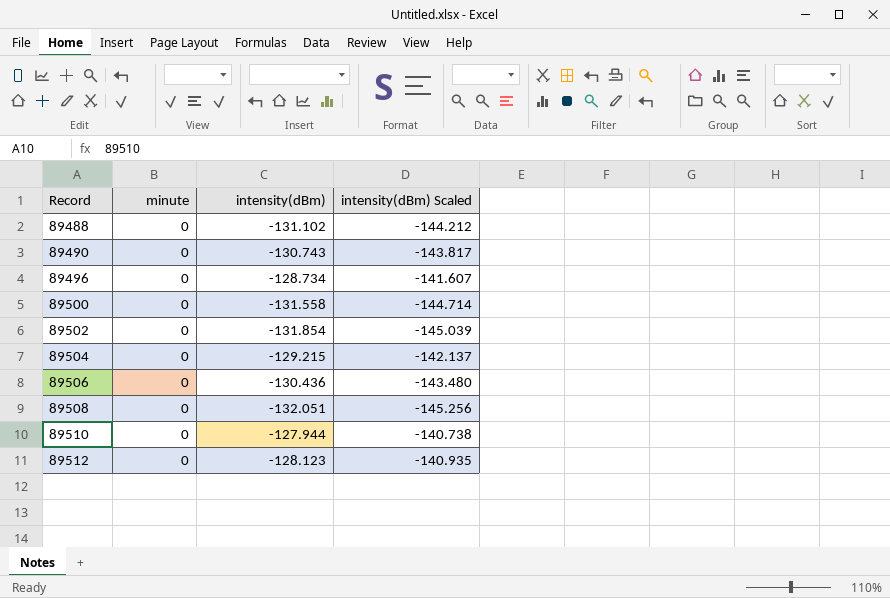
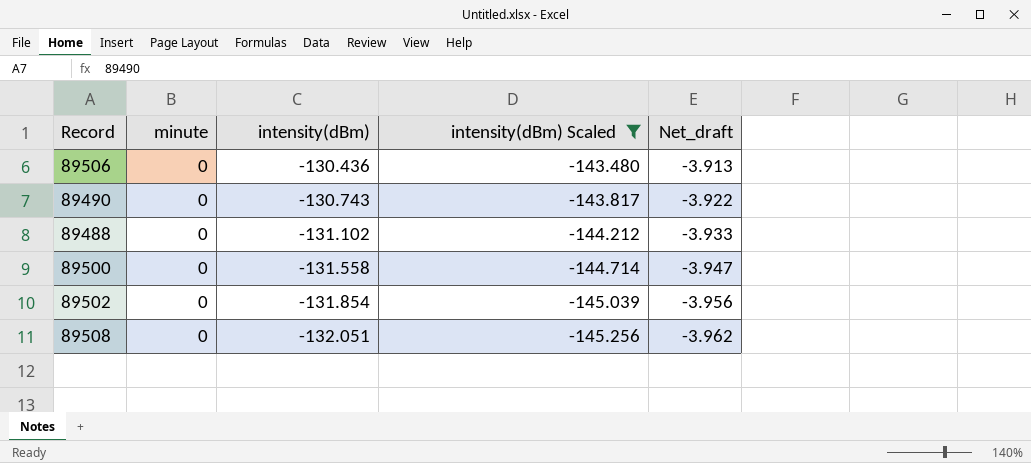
filter: none -> intensity(dBm) Scaled <= -143.480
row order: Record ascending -> intensity(dBm) descending
column Net_draft | formula: none -> [intensity(dBm)] * 0.03

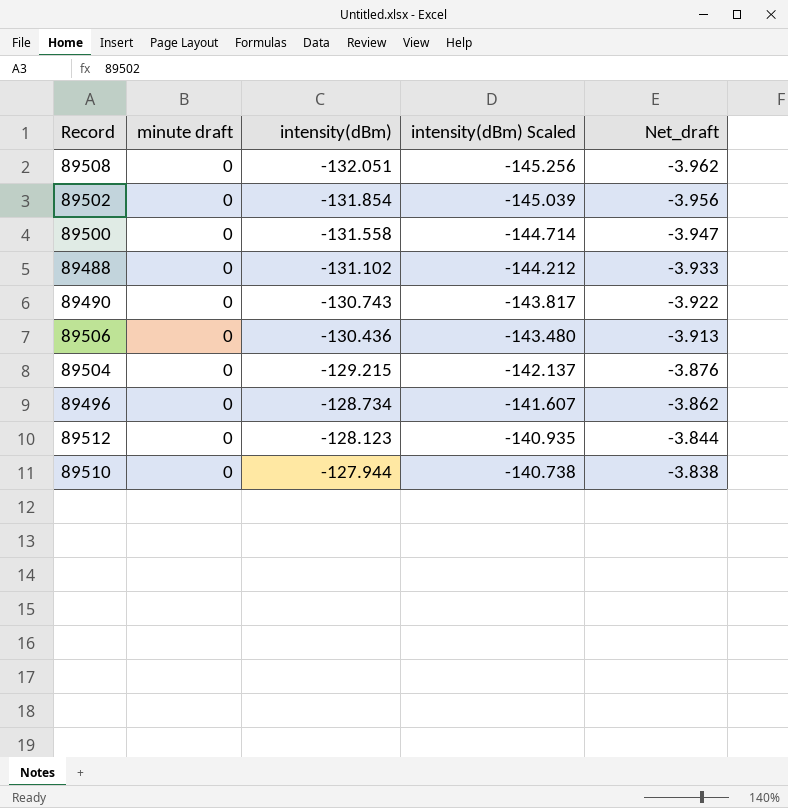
filter: intensity(dBm) Scaled <= -143.480 -> none
row order: intensity(dBm) descending -> intensity(dBm) ascending
column name: minute -> minute draft

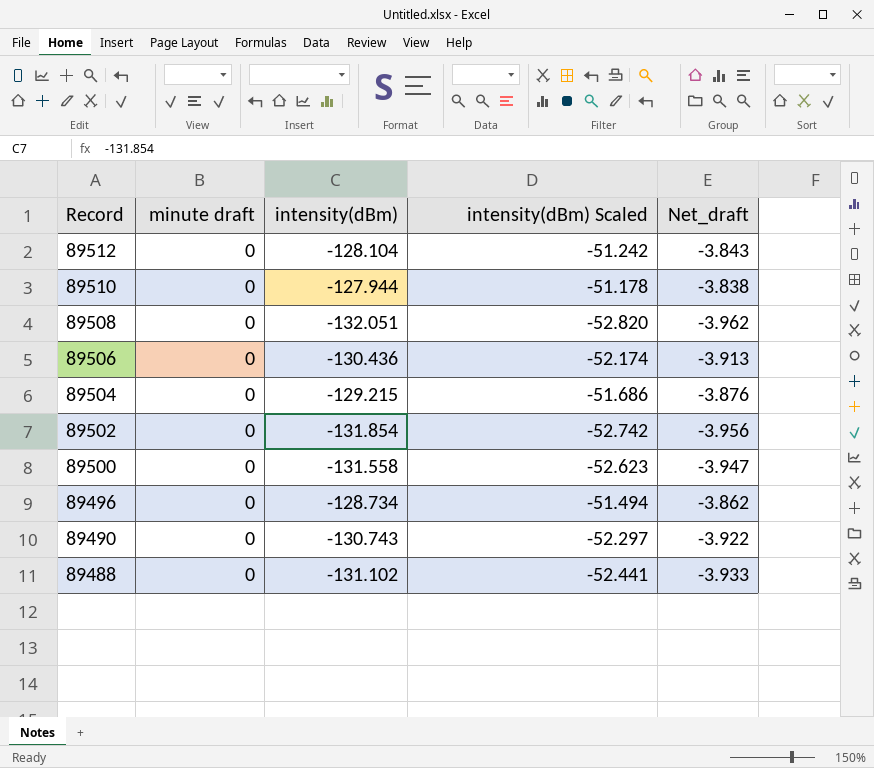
row order: intensity(dBm) ascending -> Record descending
column intensity(dBm) Scaled | formula: [intensity(dBm)] * 1.1 -> [intensity(dBm)] * 0.4
89512 | intensity(dBm): -128.123 -> -128.104
89512 | Net_draft: -3.844 -> -3.843

